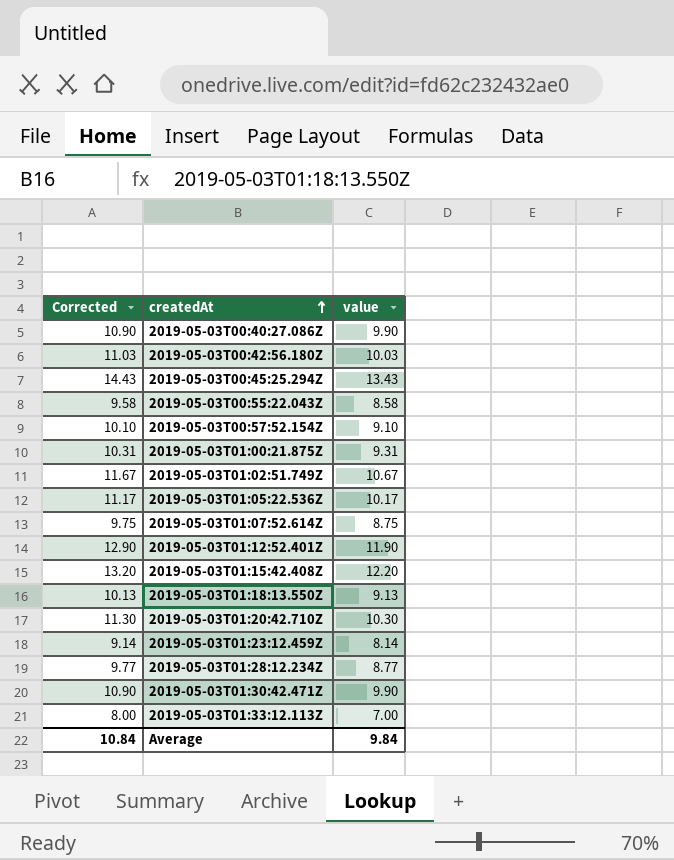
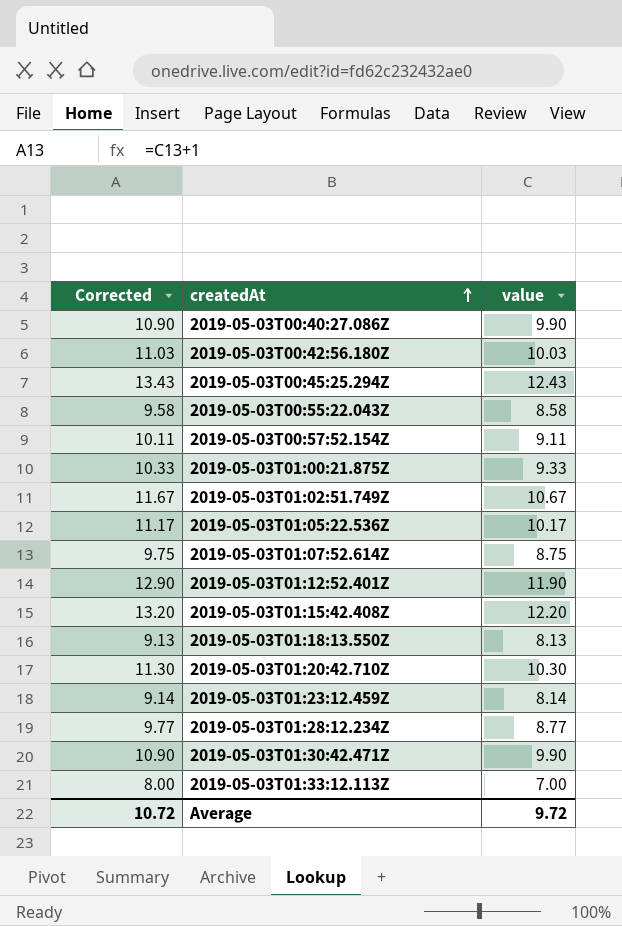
2019-05-03T00:45:25.294Z | Corrected: 14.43 -> 13.43
2019-05-03T00:45:25.294Z | value: 13.43 -> 12.43
2019-05-03T00:57:52.154Z | Corrected: 10.10 -> 10.11
2019-05-03T00:57:52.154Z | value: 9.10 -> 9.11
2019-05-03T01:00:21.875Z | Corrected: 10.31 -> 10.33
2019-05-03T01:00:21.875Z | value: 9.31 -> 9.33
2019-05-03T01:18:13.550Z | Corrected: 10.13 -> 9.13
2019-05-03T01:18:13.550Z | value: 9.13 -> 8.13
Average | Corrected: 10.84 -> 10.72
Average | value: 9.84 -> 9.72

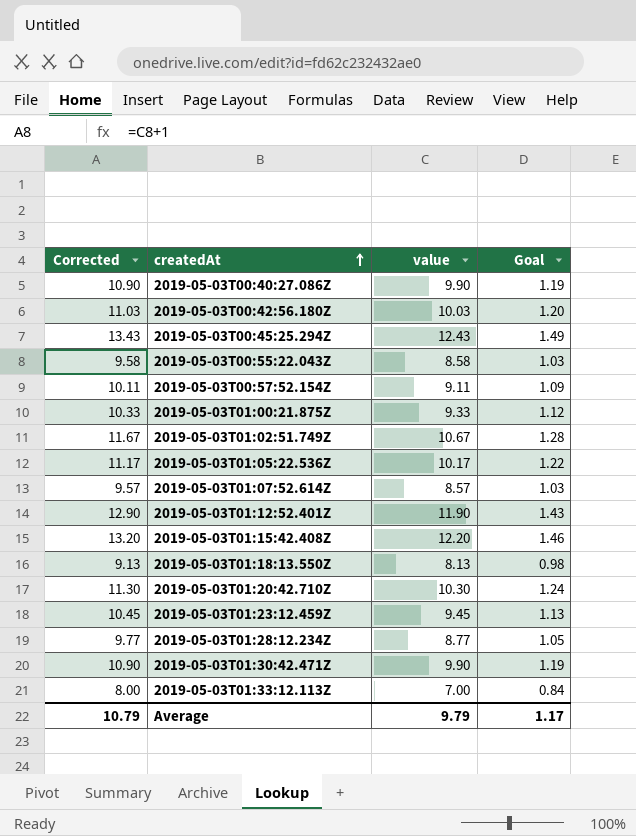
column Goal | formula: none -> [value] * 0.12
2019-05-03T01:07:52.614Z | Corrected: 9.75 -> 9.57
2019-05-03T01:07:52.614Z | value: 8.75 -> 8.57
2019-05-03T01:23:12.459Z | Corrected: 9.14 -> 10.45
2019-05-03T01:23:12.459Z | value: 8.14 -> 9.45
Average | Corrected: 10.72 -> 10.79
Average | value: 9.72 -> 9.79

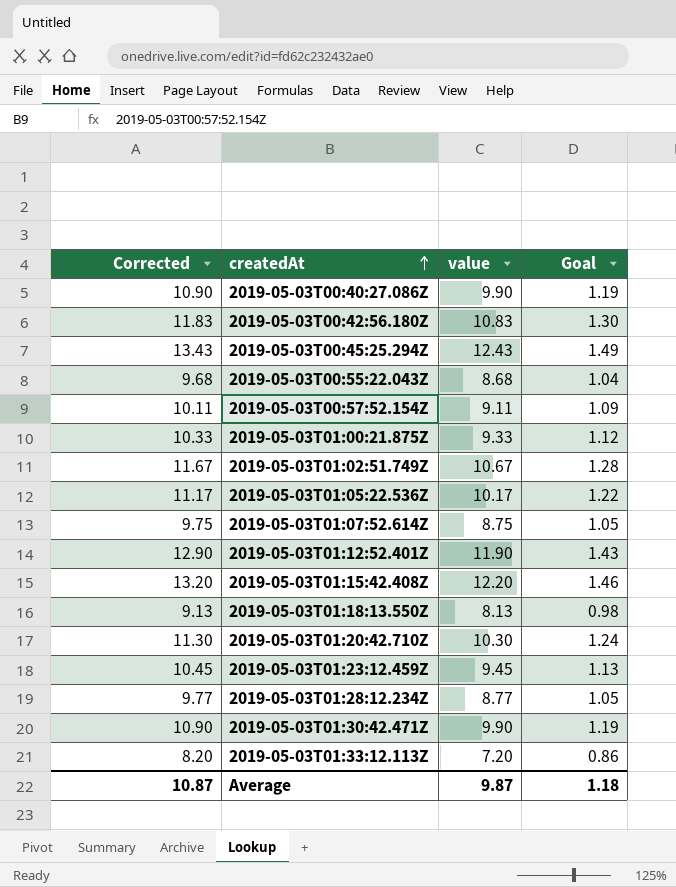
2019-05-03T00:42:56.180Z | Corrected: 11.03 -> 11.83
2019-05-03T00:42:56.180Z | value: 10.03 -> 10.83
2019-05-03T00:42:56.180Z | Goal: 1.20 -> 1.30
2019-05-03T00:55:22.043Z | Corrected: 9.58 -> 9.68
2019-05-03T00:55:22.043Z | value: 8.58 -> 8.68
2019-05-03T00:55:22.043Z | Goal: 1.03 -> 1.04
2019-05-03T01:07:52.614Z | Corrected: 9.57 -> 9.75
2019-05-03T01:07:52.614Z | value: 8.57 -> 8.75
2019-05-03T01:07:52.614Z | Goal: 1.03 -> 1.05
2019-05-03T01:33:12.113Z | Corrected: 8.00 -> 8.20
2019-05-03T01:33:12.113Z | value: 7.00 -> 7.20
2019-05-03T01:33:12.113Z | Goal: 0.84 -> 0.86
Average | Corrected: 10.79 -> 10.87
Average | value: 9.79 -> 9.87
Average | Goal: 1.17 -> 1.18

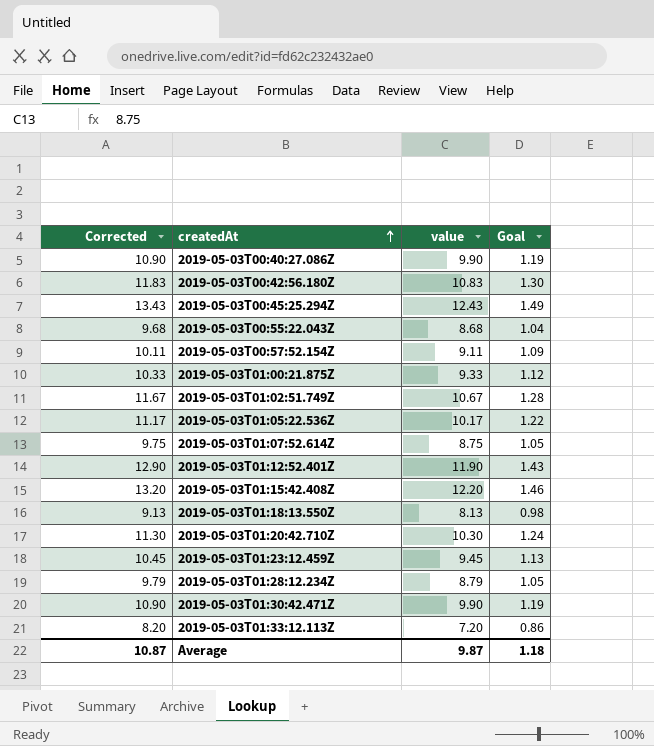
2019-05-03T01:28:12.234Z | Corrected: 9.77 -> 9.79
2019-05-03T01:28:12.234Z | value: 8.77 -> 8.79

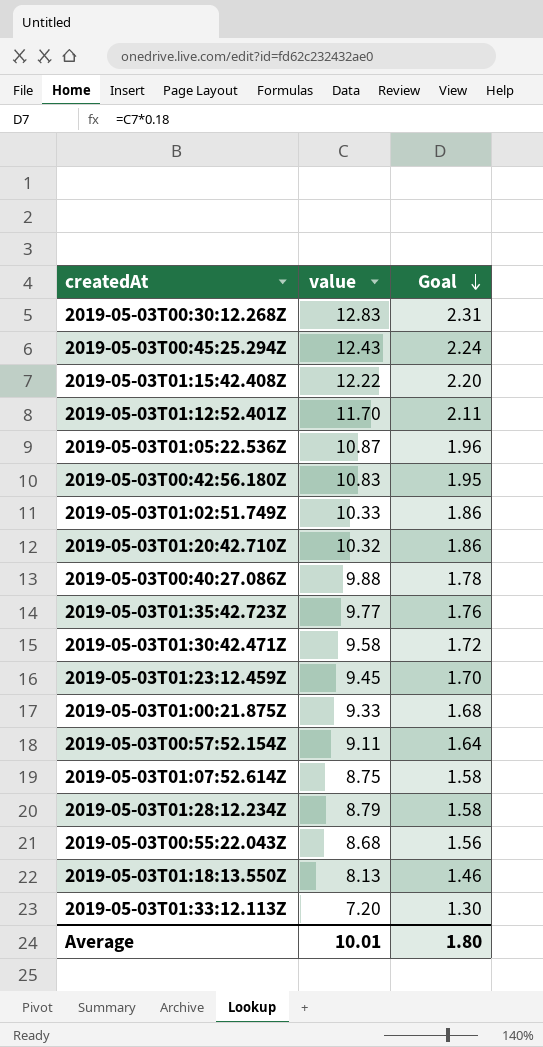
row order: createdAt ascending -> Goal descending
column Corrected | formula: [value] + 1 -> none
column Goal | formula: [value] * 0.12 -> [value] * 0.18
row 2019-05-03T00:30:12.268Z: none -> 12.83 | 2.31
2019-05-03T01:15:42.408Z | value: 12.20 -> 12.22
2019-05-03T01:12:52.401Z | value: 11.90 -> 11.70
2019-05-03T01:05:22.536Z | value: 10.17 -> 10.87
2019-05-03T01:02:51.749Z | value: 10.67 -> 10.33
2019-05-03T01:20:42.710Z | value: 10.30 -> 10.32
2019-05-03T00:40:27.086Z | value: 9.90 -> 9.88
row 2019-05-03T01:35:42.723Z: none -> 9.77 | 1.76
2019-05-03T01:30:42.471Z | value: 9.90 -> 9.58
Average | value: 9.87 -> 10.01
Average | Goal: 1.18 -> 1.80

